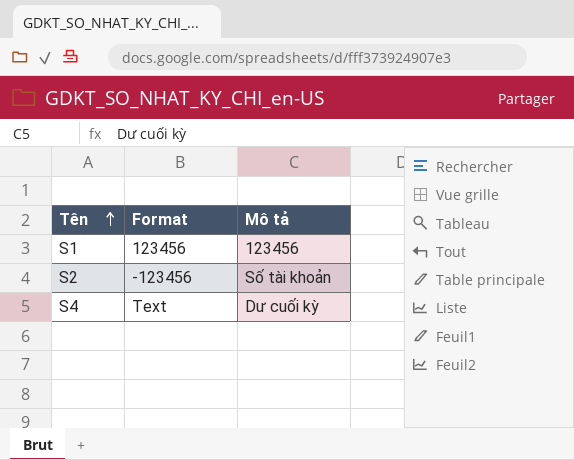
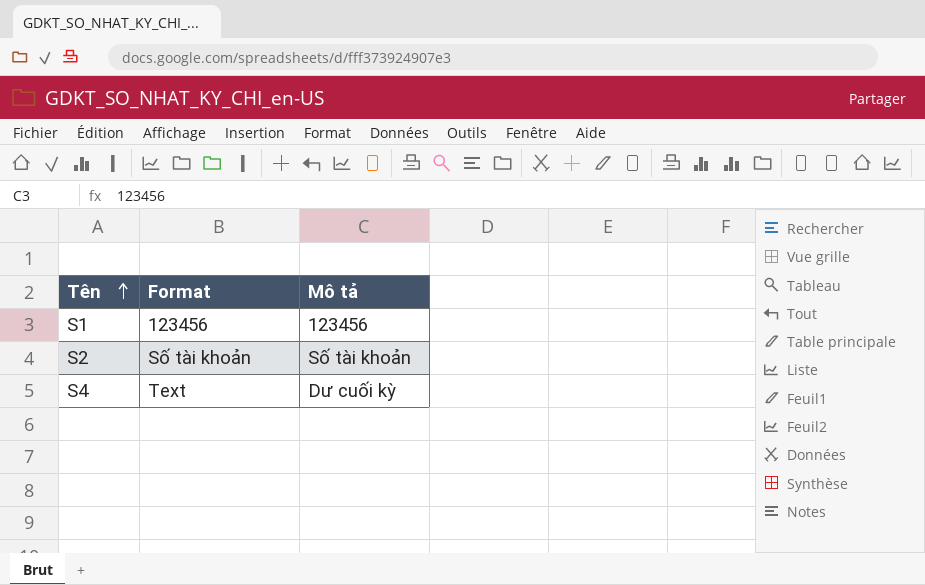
S2 | Format: -123456 -> Số tài khoản

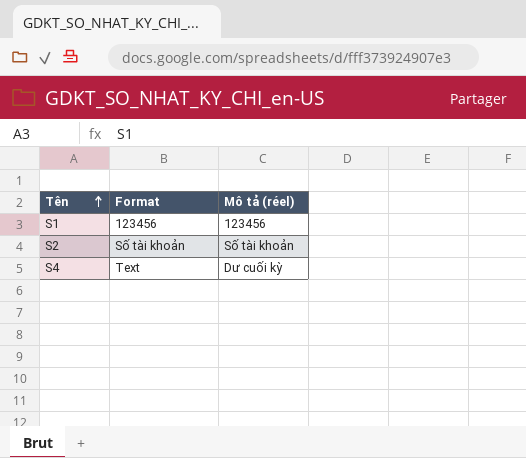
column name: Mô tả -> Mô tả (réel)

